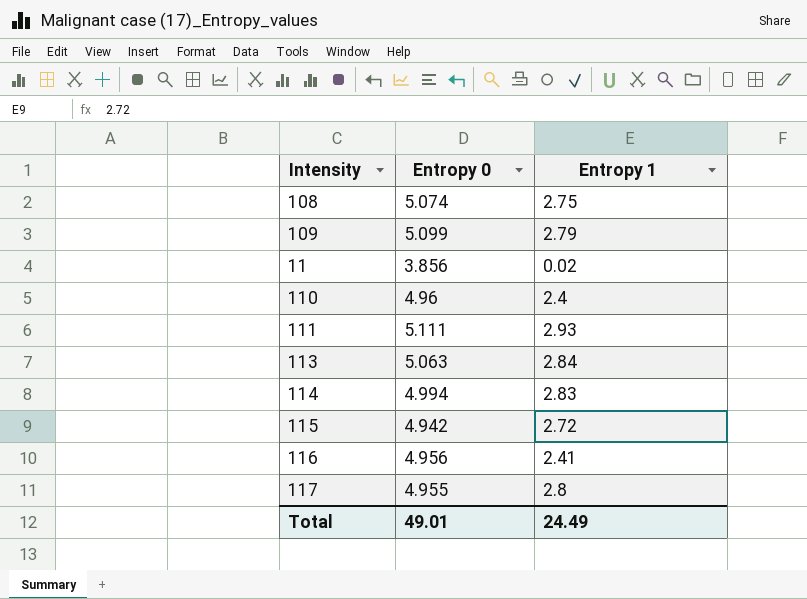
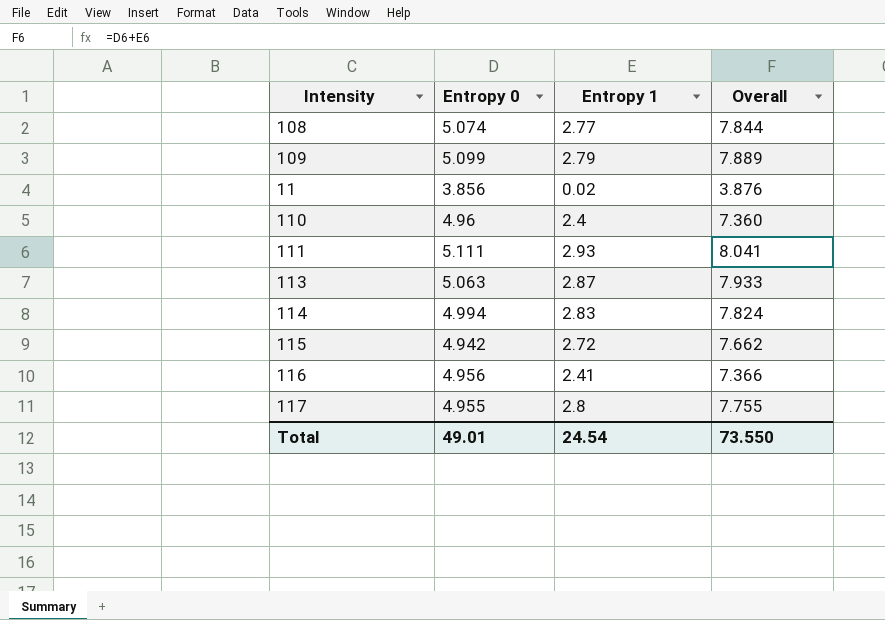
column Overall | formula: none -> [Entropy 0] + [Entropy 1]
108 | Entropy 1: 2.75 -> 2.77
113 | Entropy 1: 2.84 -> 2.87
Total | Entropy 1: 24.49 -> 24.54

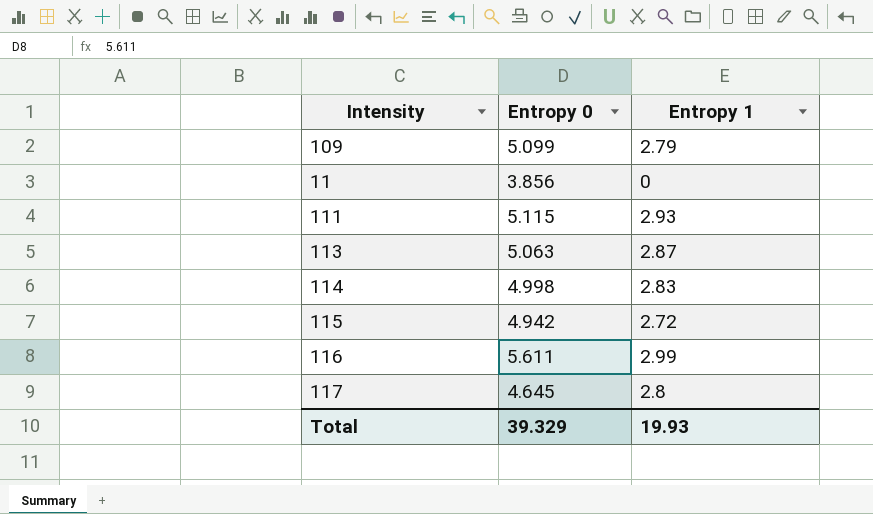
column Overall | formula: [Entropy 0] + [Entropy 1] -> none
row 108: 5.074 | 2.77 | 7.844 -> none
row 110: 4.96 | 2.4 | 7.360 -> none
11 | Entropy 1: 0.02 -> 0
111 | Entropy 0: 5.111 -> 5.115
114 | Entropy 0: 4.994 -> 4.998
116 | Entropy 0: 4.956 -> 5.611
116 | Entropy 1: 2.41 -> 2.99
117 | Entropy 0: 4.955 -> 4.645
Total | Entropy 0: 49.01 -> 39.329
Total | Entropy 1: 24.54 -> 19.93

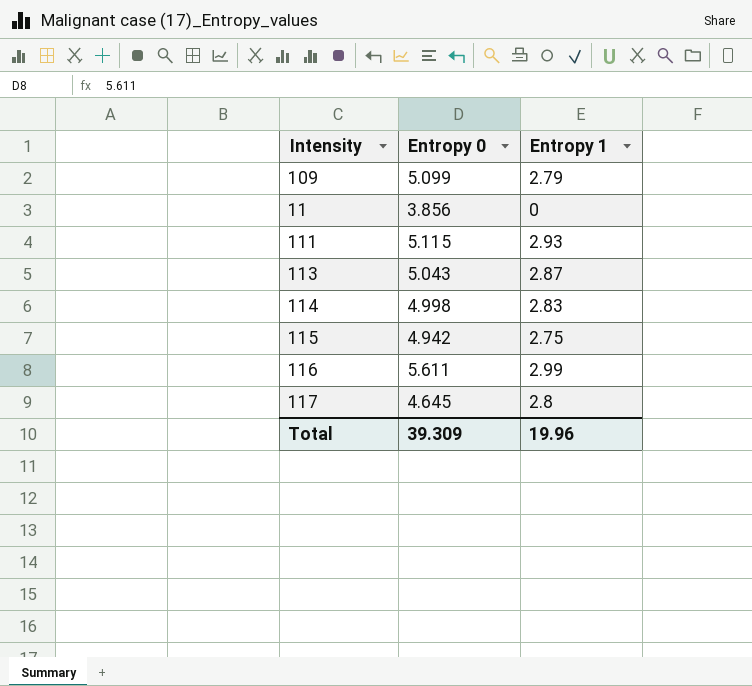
113 | Entropy 0: 5.063 -> 5.043
115 | Entropy 1: 2.72 -> 2.75
Total | Entropy 0: 39.329 -> 39.309
Total | Entropy 1: 19.93 -> 19.96

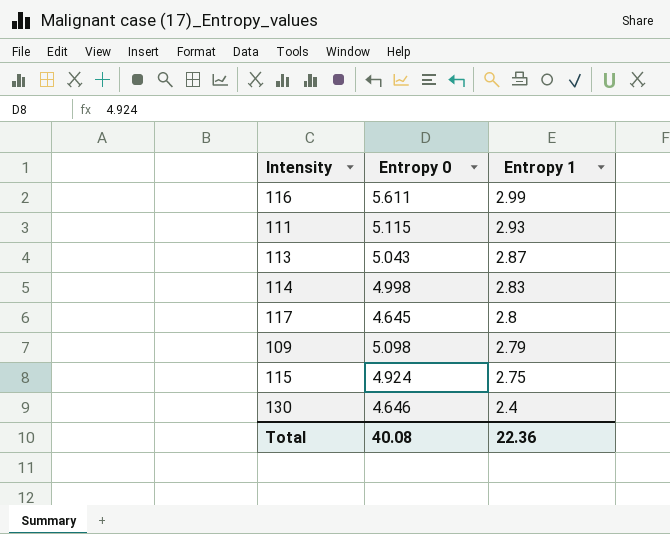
row order: none -> Entropy 1 descending
row 11: 3.856 | 0 -> none
109 | Entropy 0: 5.099 -> 5.098
115 | Entropy 0: 4.942 -> 4.924
row 130: none -> 4.646 | 2.4
Total | Entropy 0: 39.309 -> 40.08
Total | Entropy 1: 19.96 -> 22.36

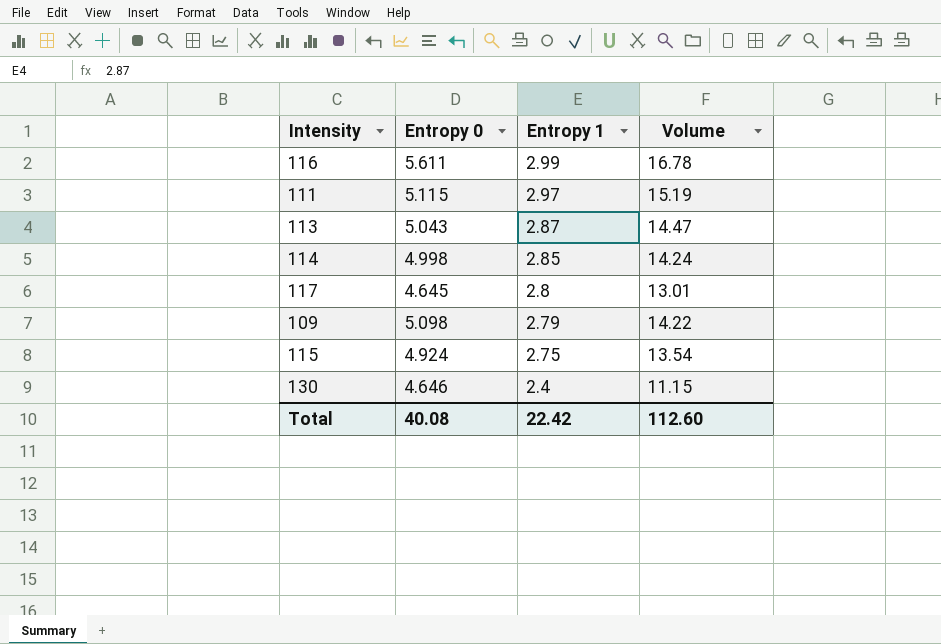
column Volume | formula: none -> [Entropy 0] * [Entropy 1]
111 | Entropy 1: 2.93 -> 2.97
114 | Entropy 1: 2.83 -> 2.85
Total | Entropy 1: 22.36 -> 22.42

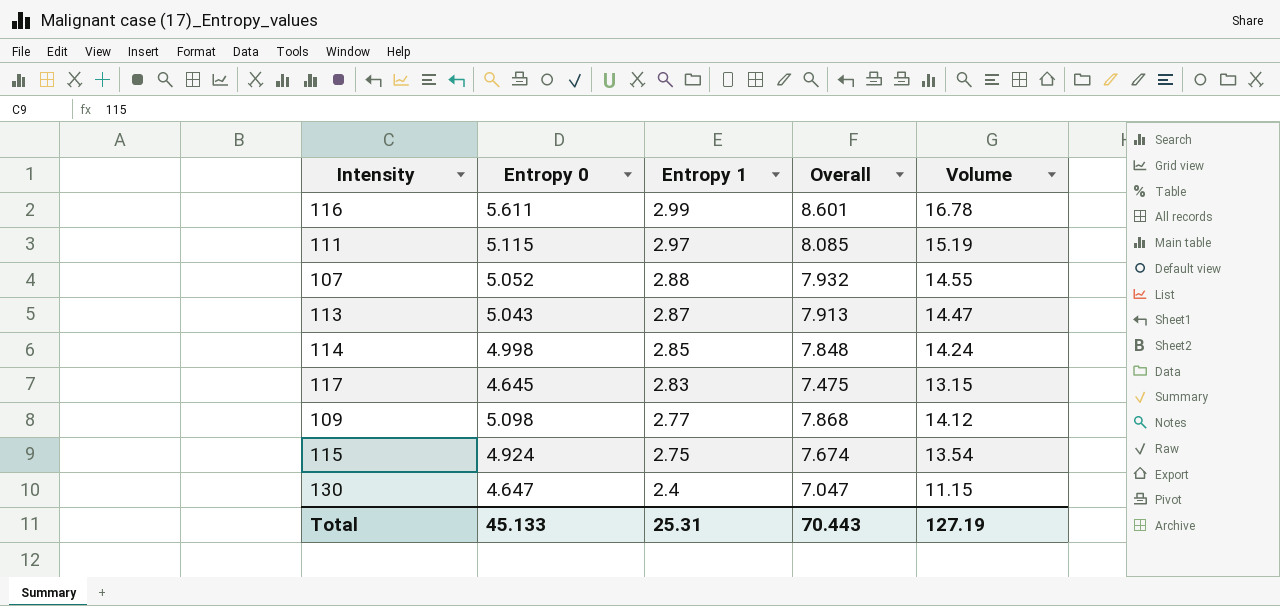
column Overall | formula: none -> [Entropy 0] + [Entropy 1]
row 107: none -> 5.052 | 2.88 | 7.932 | 14.55
117 | Entropy 1: 2.8 -> 2.83
117 | Volume: 13.01 -> 13.15
109 | Entropy 1: 2.79 -> 2.77
109 | Volume: 14.22 -> 14.12
130 | Entropy 0: 4.646 -> 4.647
Total | Entropy 0: 40.08 -> 45.133
Total | Entropy 1: 22.42 -> 25.31
Total | Volume: 112.60 -> 127.19

